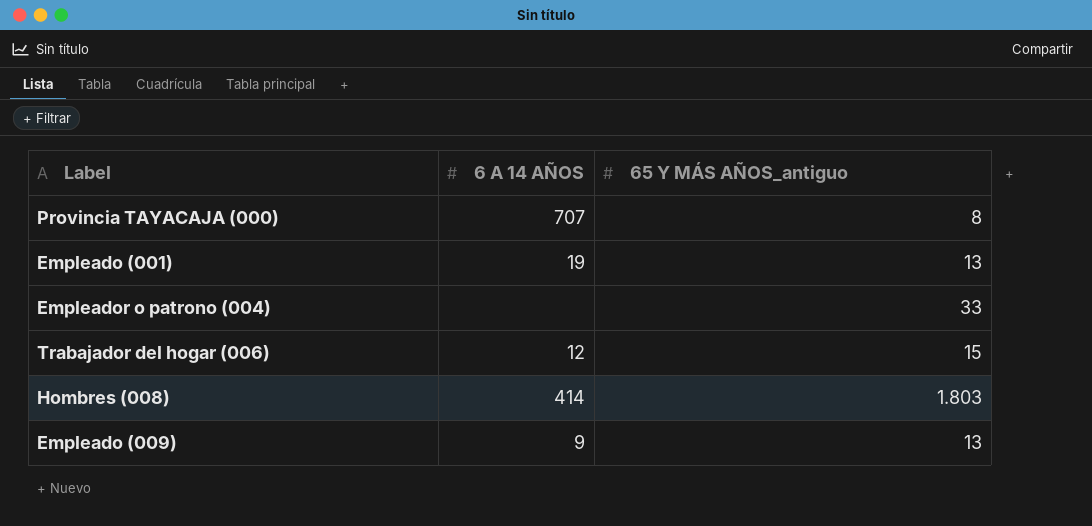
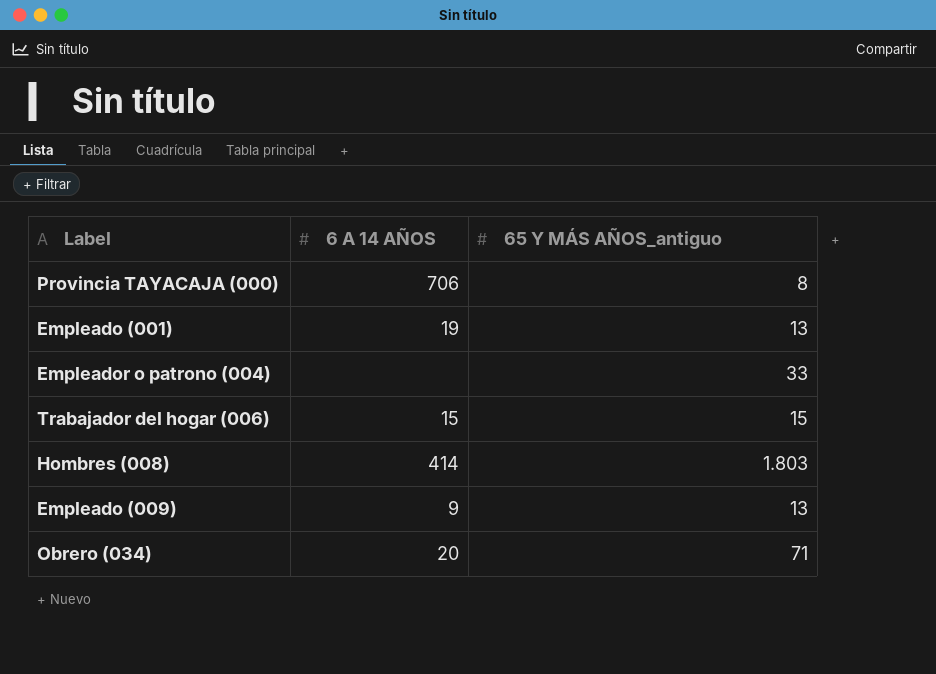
Provincia TAYACAJA (000) | 6 A 14 AÑOS: 707 -> 706
Trabajador del hogar (006) | 6 A 14 AÑOS: 12 -> 15
row Obrero (034): none -> 20 | 71

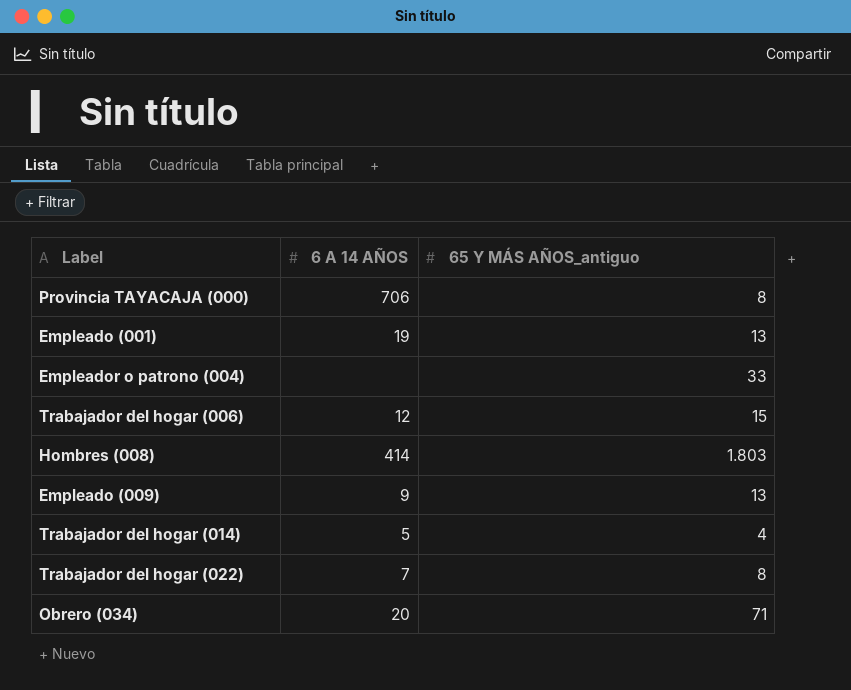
Trabajador del hogar (006) | 6 A 14 AÑOS: 15 -> 12
row Trabajador del hogar (014): none -> 5 | 4
row Trabajador del hogar (022): none -> 7 | 8

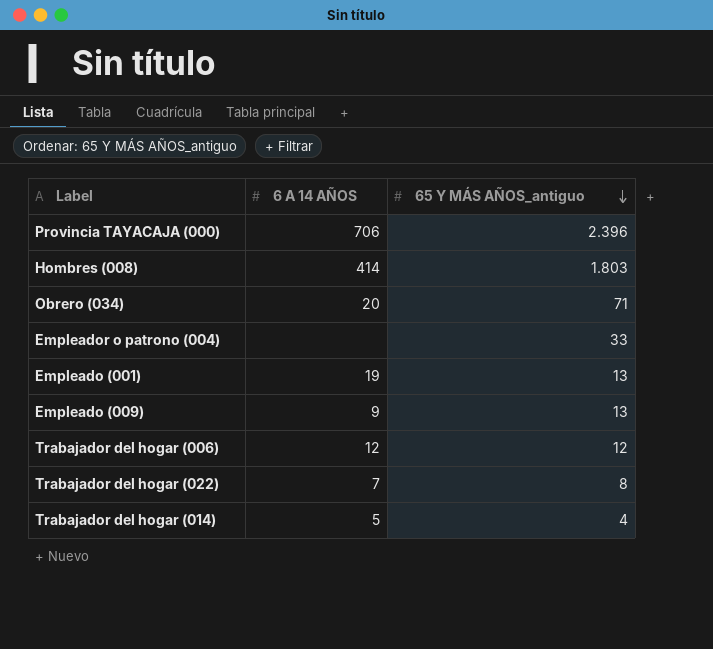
row order: none -> 65 Y MÁS AÑOS_antiguo descending
Provincia TAYACAJA (000) | 65 Y MÁS AÑOS_antiguo: 8 -> 2.396
Trabajador del hogar (006) | 65 Y MÁS AÑOS_antiguo: 15 -> 12

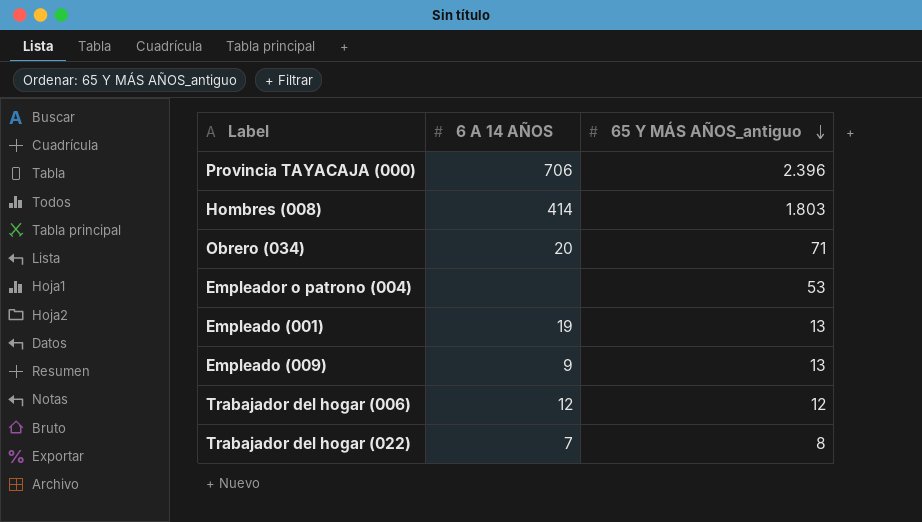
row Trabajador del hogar (014): 5 | 4 -> none
Empleador o patrono (004) | 65 Y MÁS AÑOS_antiguo: 33 -> 53

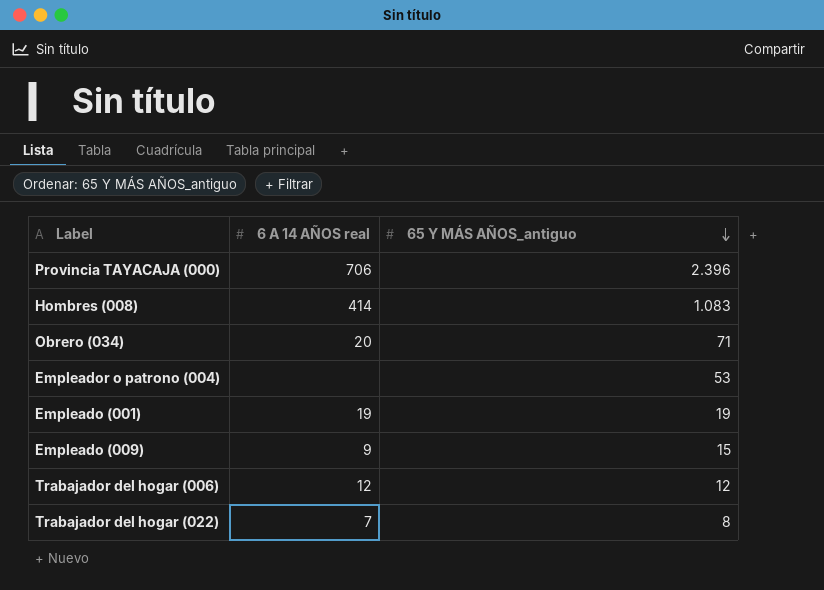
column name: 6 A 14 AÑOS -> 6 A 14 AÑOS real
Hombres (008) | 65 Y MÁS AÑOS_antiguo: 1.803 -> 1.083
Empleado (001) | 65 Y MÁS AÑOS_antiguo: 13 -> 19
Empleado (009) | 65 Y MÁS AÑOS_antiguo: 13 -> 15

